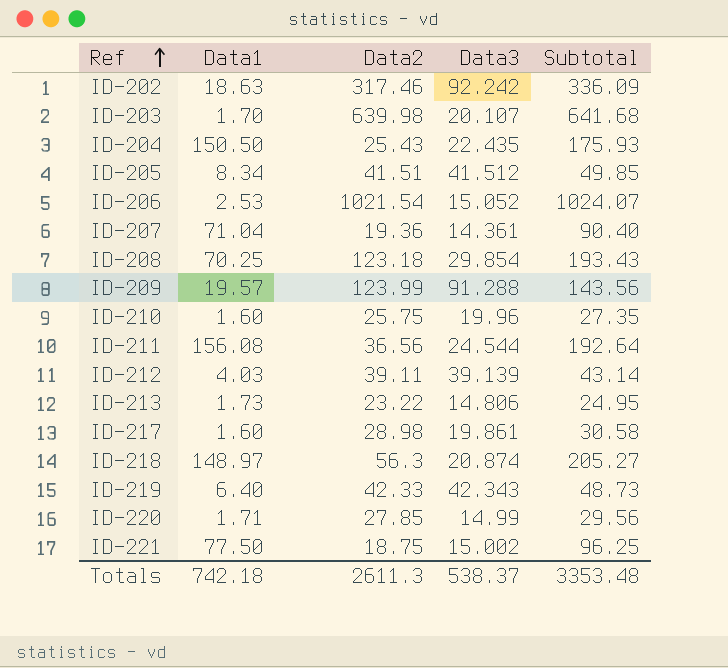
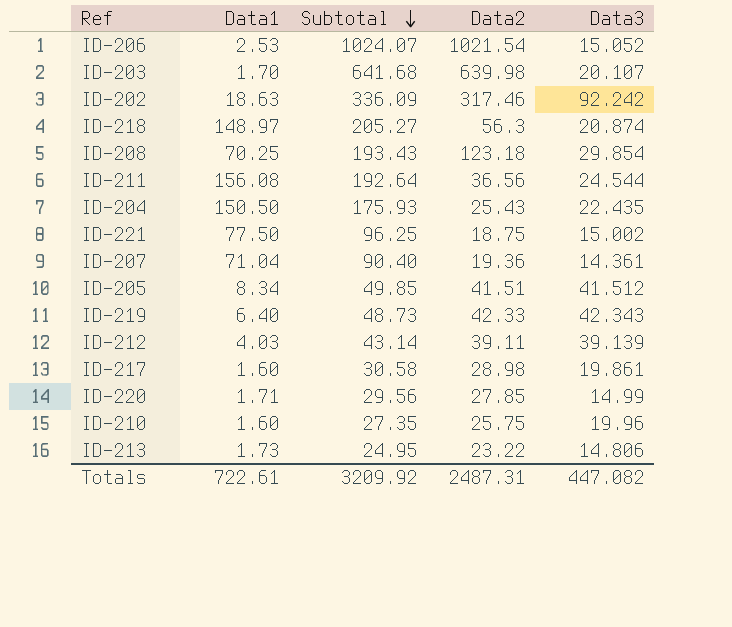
row order: Ref ascending -> Subtotal descending
column Subtotal | position: 5 -> 3
row ID-209: 19.57 | 123.99 | 91.288 | 143.56 -> none
Totals | Data1: 742.18 -> 722.61
Totals | Subtotal: 3353.48 -> 3209.92
Totals | Data2: 2611.3 -> 2487.31
Totals | Data3: 538.37 -> 447.082

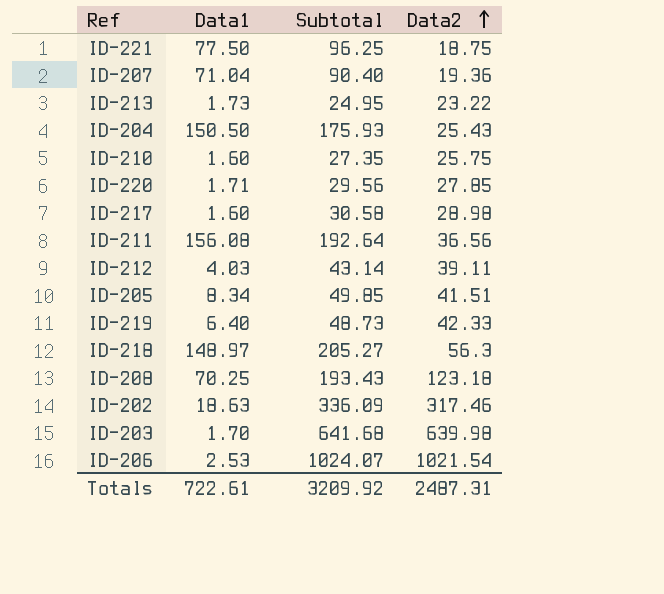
row order: Subtotal descending -> Data2 ascending
column Data3 | position: 5 -> none

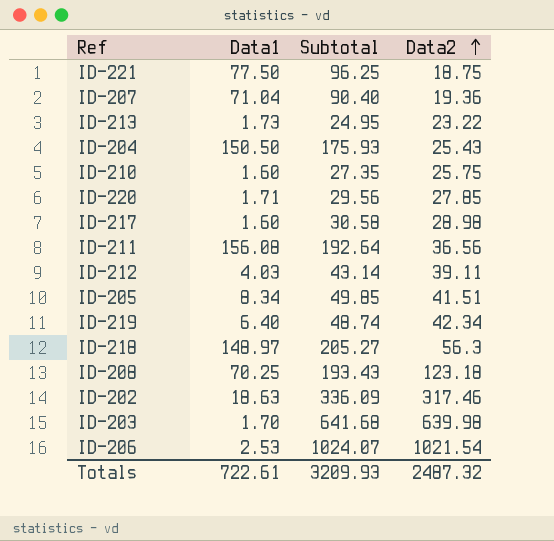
ID-219 | Subtotal: 48.73 -> 48.74
ID-219 | Data2: 42.33 -> 42.34
Totals | Subtotal: 3209.92 -> 3209.93
Totals | Data2: 2487.31 -> 2487.32

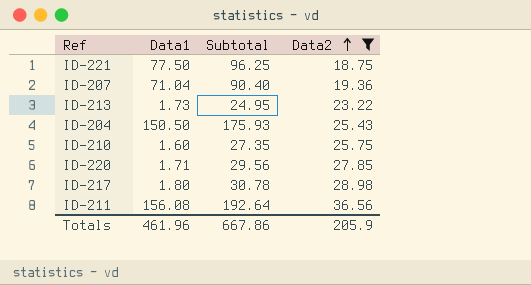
filter: none -> Data2 <= 36.56
ID-217 | Data1: 1.60 -> 1.80
ID-217 | Subtotal: 30.58 -> 30.78
Totals | Data1: 722.61 -> 461.96
Totals | Subtotal: 3209.93 -> 667.86
Totals | Data2: 2487.32 -> 205.9

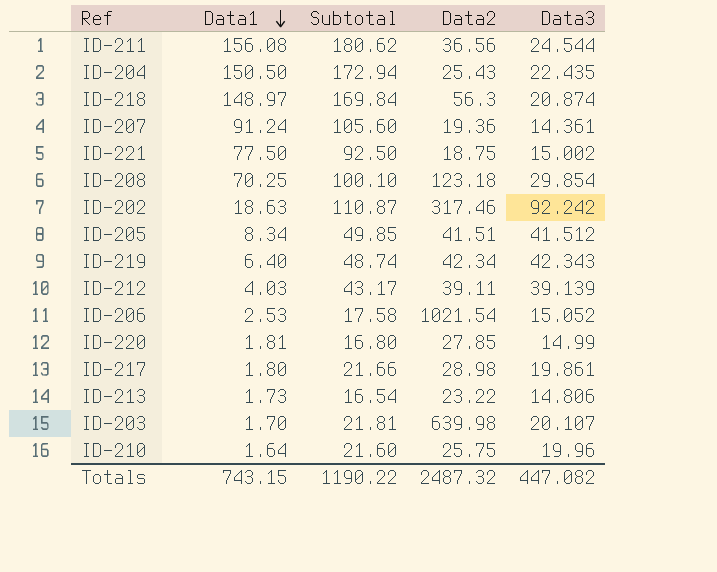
filter: Data2 <= 36.56 -> none
row order: Data2 ascending -> Data1 descending
column Subtotal | formula: [Data1] + [Data2] -> [Data1] + [Data3]
column Data3 | position: none -> 5
ID-207 | Data1: 71.04 -> 91.24
ID-220 | Data1: 1.71 -> 1.81
ID-210 | Data1: 1.60 -> 1.64
Totals | Data1: 461.96 -> 743.15
Totals | Subtotal: 667.86 -> 1190.22
Totals | Data2: 205.9 -> 2487.32

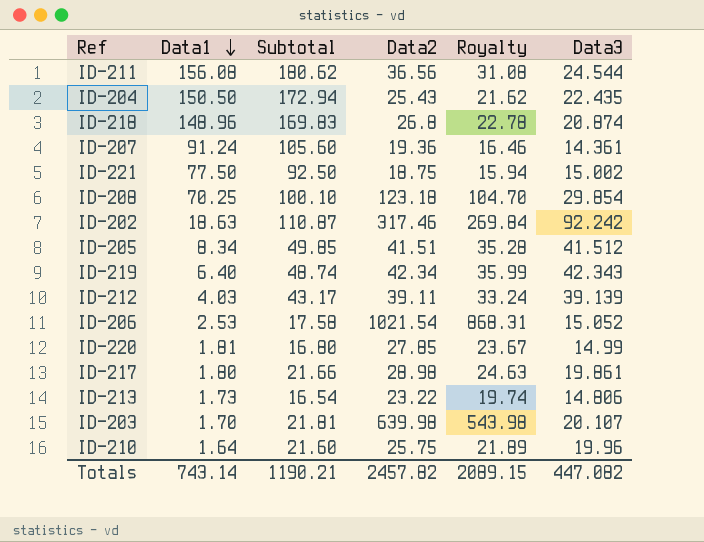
column Royalty | formula: none -> [Data2] * 0.85
ID-218 | Data1: 148.97 -> 148.96
ID-218 | Subtotal: 169.84 -> 169.83
ID-218 | Data2: 56.3 -> 26.8
Totals | Data1: 743.15 -> 743.14
Totals | Subtotal: 1190.22 -> 1190.21
Totals | Data2: 2487.32 -> 2457.82

